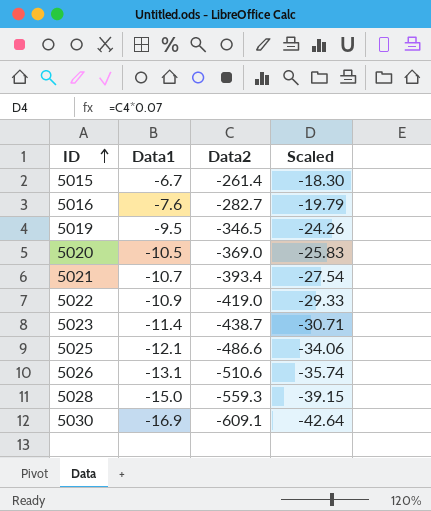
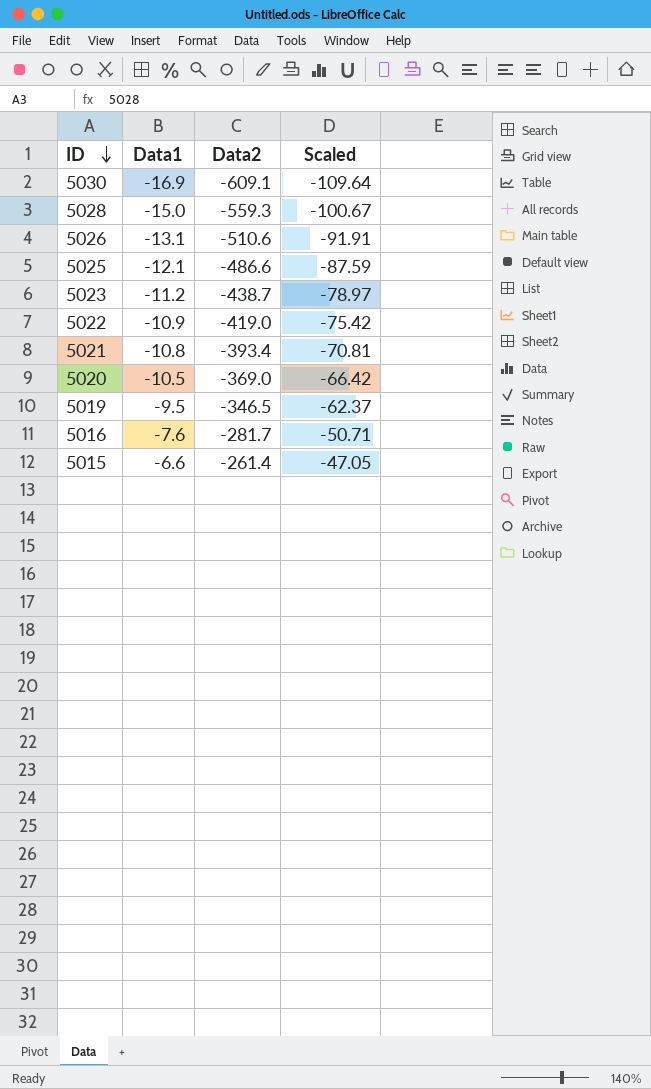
row order: ID ascending -> ID descending
column Scaled | formula: [Data2] * 0.07 -> [Data2] * 0.18
5023 | Data1: -11.4 -> -11.2
5021 | Data1: -10.7 -> -10.8
5016 | Data2: -282.7 -> -281.7
5015 | Data1: -6.7 -> -6.6

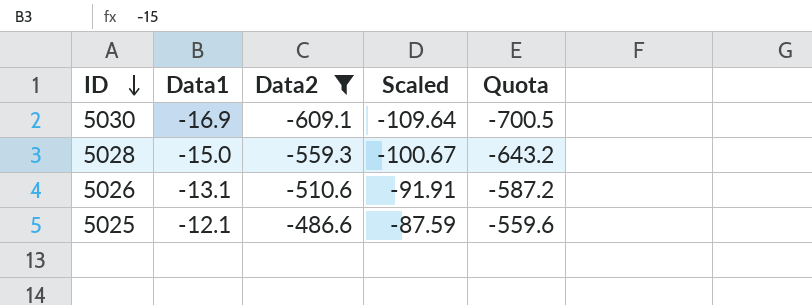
filter: none -> Data2 <= -486.6
column Quota | formula: none -> [Data2] * 1.15

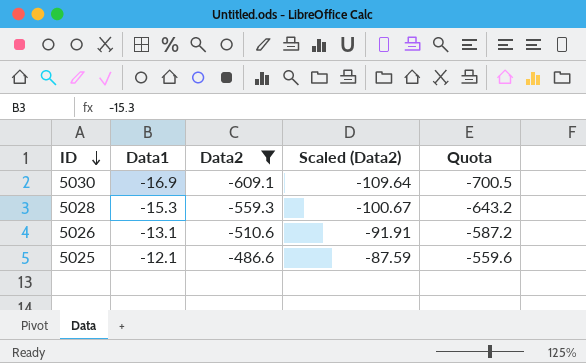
column name: Scaled -> Scaled (Data2)
5028 | Data1: -15.0 -> -15.3

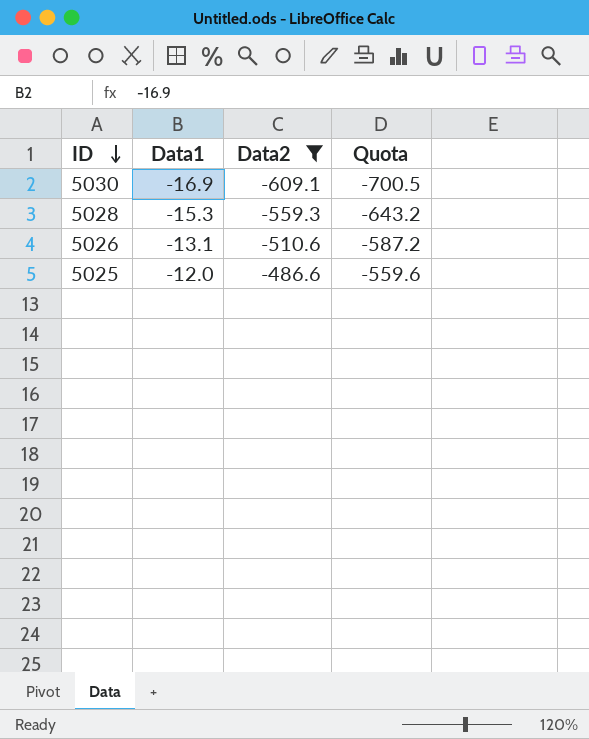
column Scaled (Data2) | formula: [Data2] * 0.18 -> none
5025 | Data1: -12.1 -> -12.0

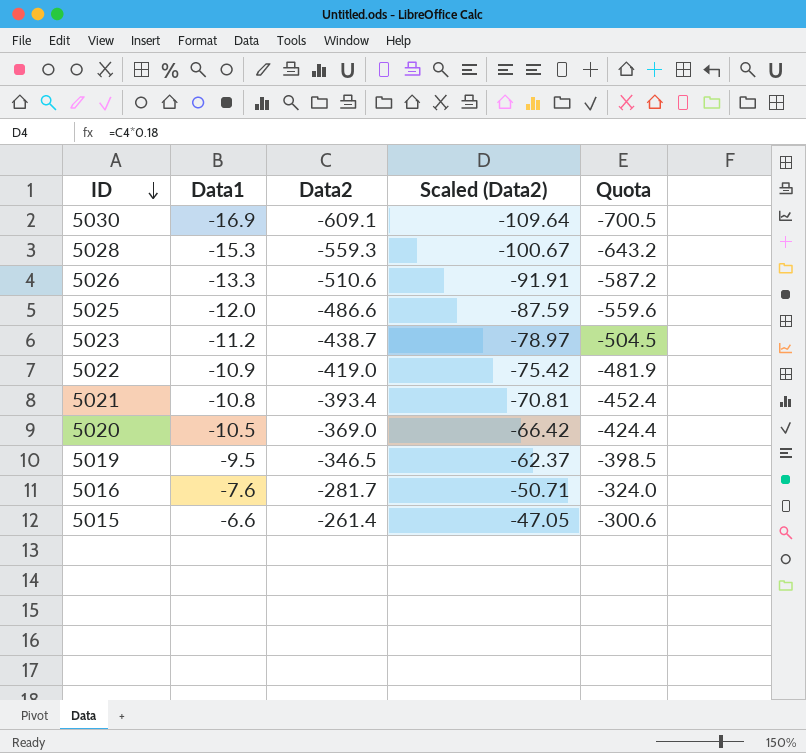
filter: Data2 <= -486.6 -> none
column Scaled (Data2) | formula: none -> [Data2] * 0.18
5026 | Data1: -13.1 -> -13.3

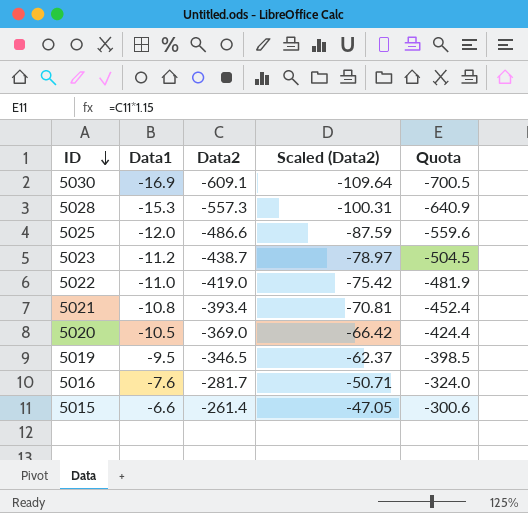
row 5026: -13.3 | -510.6 | -91.91 | -587.2 -> none
5028 | Data2: -559.3 -> -557.3
5028 | Scaled (Data2): -100.67 -> -100.31
5028 | Quota: -643.2 -> -640.9
5022 | Data1: -10.9 -> -11.0

